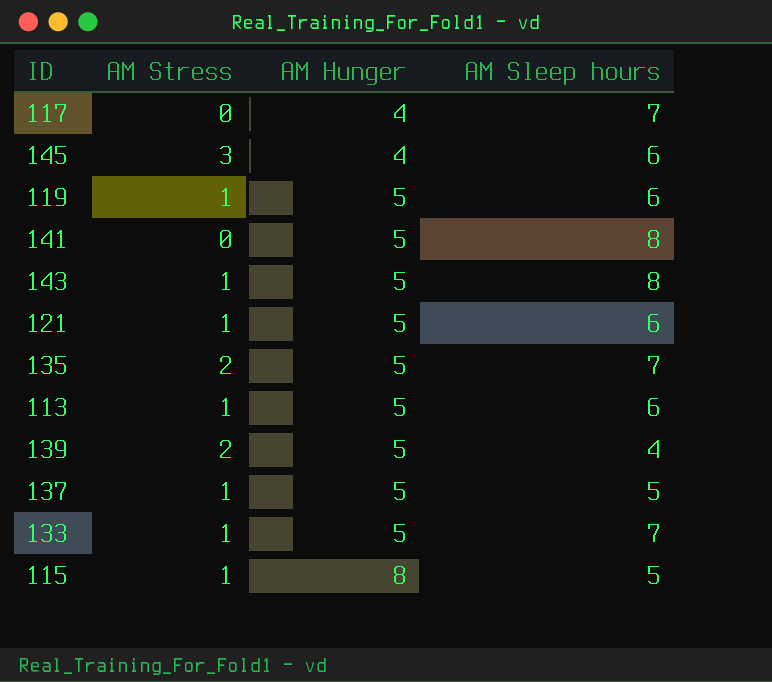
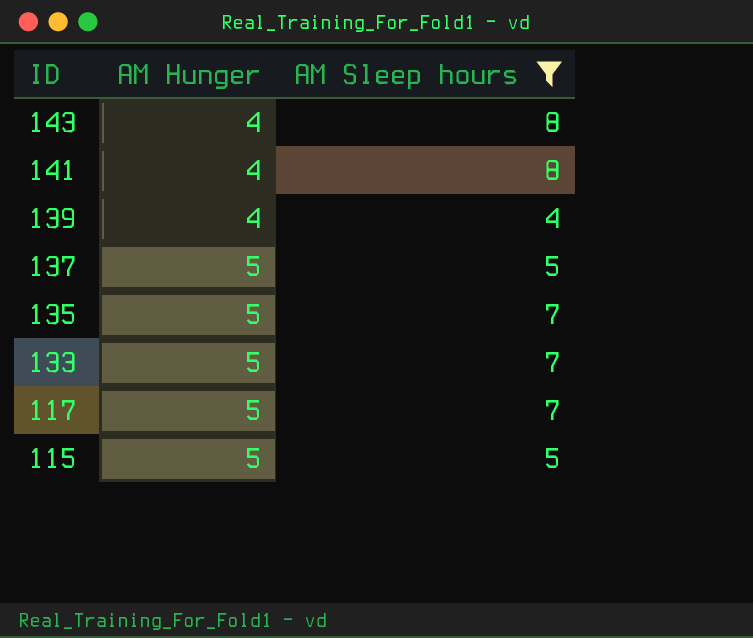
filter: none -> AM Sleep hours != 6
row order: AM Hunger ascending -> ID descending
column AM Stress | position: 2 -> none
143 | AM Hunger: 5 -> 4
141 | AM Hunger: 5 -> 4
139 | AM Hunger: 5 -> 4
117 | AM Hunger: 4 -> 5
115 | AM Hunger: 8 -> 5

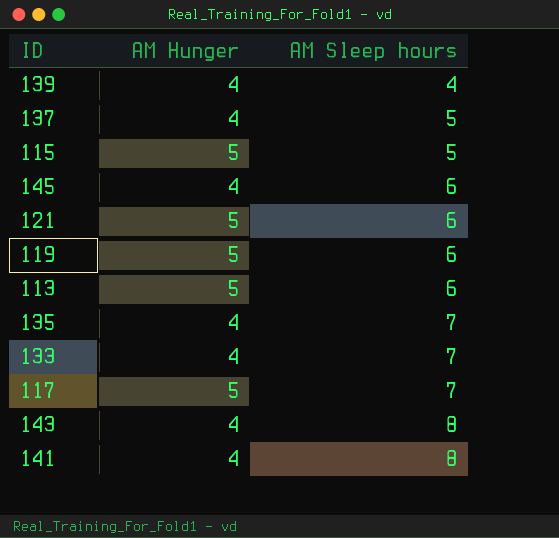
filter: AM Sleep hours != 6 -> none
row order: ID descending -> AM Sleep hours ascending
137 | AM Hunger: 5 -> 4
135 | AM Hunger: 5 -> 4
133 | AM Hunger: 5 -> 4

